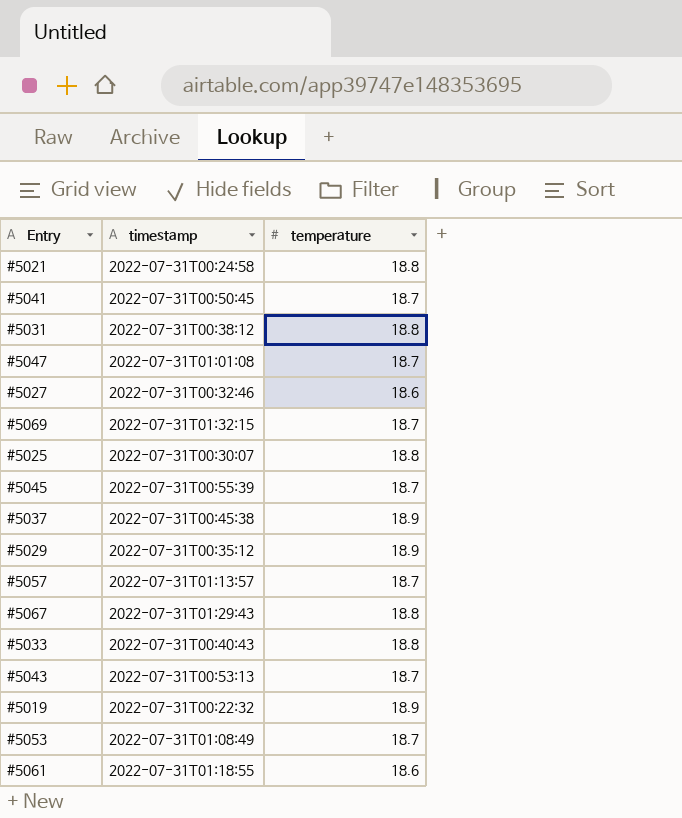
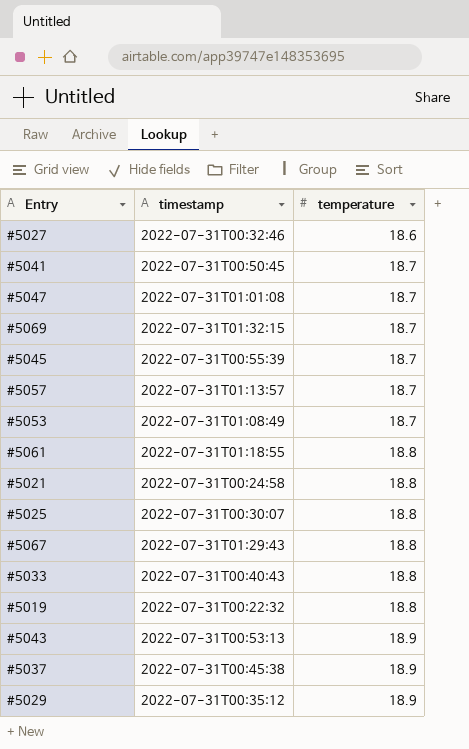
row order: none -> temperature ascending
row #5031: 2022-07-31T00:38:12 | 18.8 -> none
#5061 | temperature: 18.6 -> 18.8
#5019 | temperature: 18.9 -> 18.8
#5043 | temperature: 18.7 -> 18.9

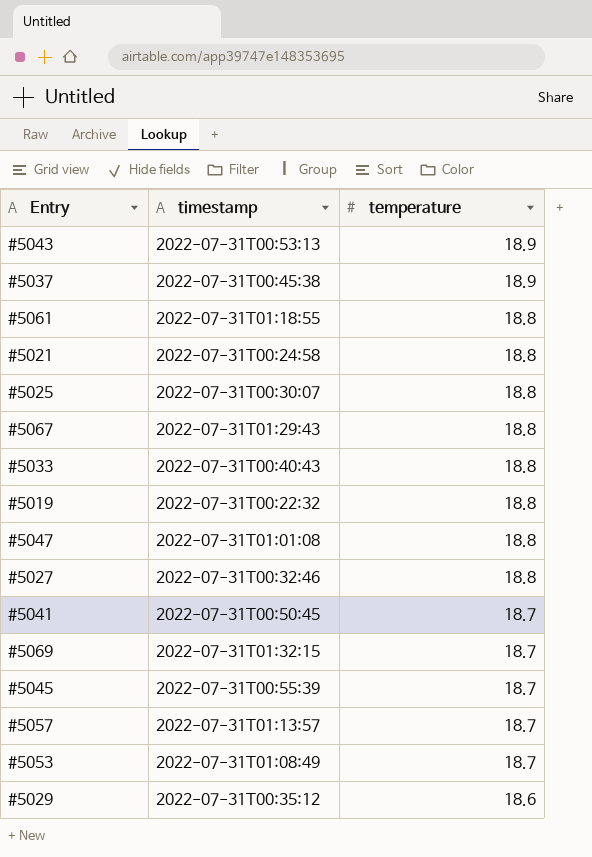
row order: temperature ascending -> temperature descending
#5047 | temperature: 18.7 -> 18.8
#5027 | temperature: 18.6 -> 18.8
#5029 | temperature: 18.9 -> 18.6

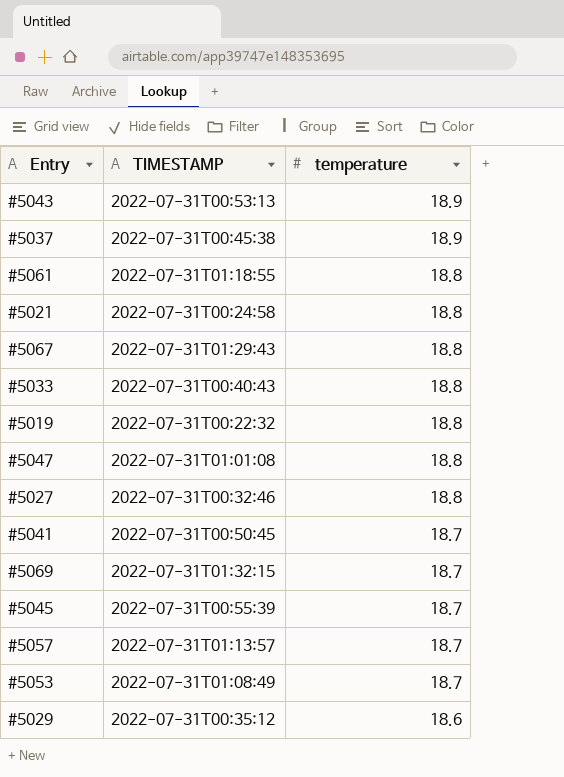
column name: timestamp -> TIMESTAMP
row #5025: 2022-07-31T00:30:07 | 18.8 -> none

